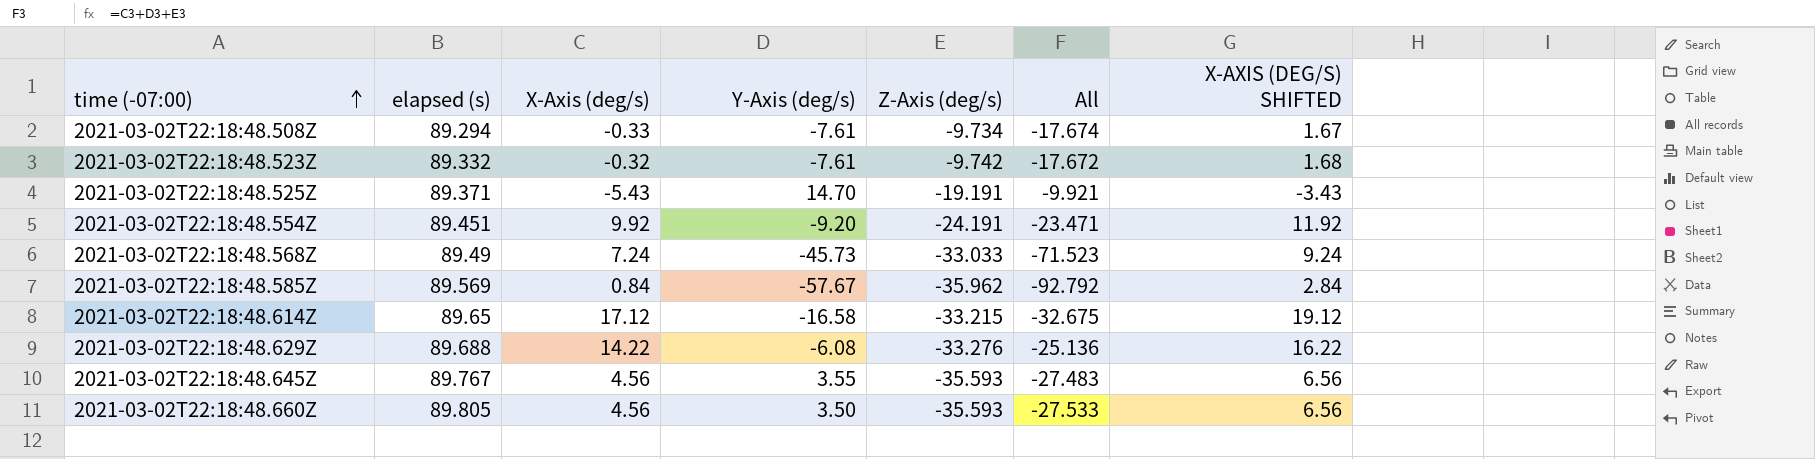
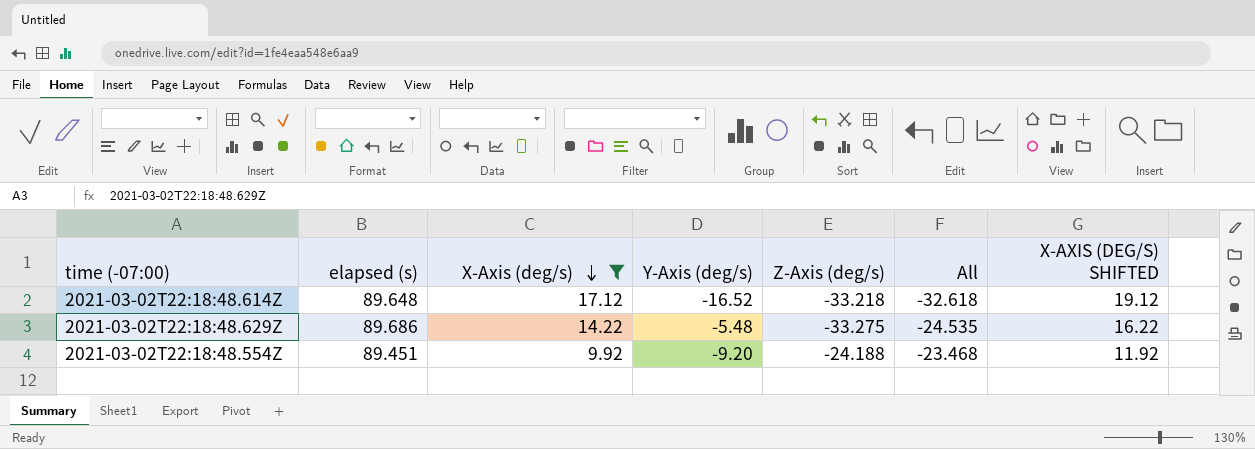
filter: none -> X-Axis (deg/s) >= 9.92
row order: time (-07:00) ascending -> X-Axis (deg/s) descending
2021-03-02T22:18:48.614Z | elapsed (s): 89.65 -> 89.648
2021-03-02T22:18:48.614Z | Y-Axis (deg/s): -16.58 -> -16.52
2021-03-02T22:18:48.614Z | Z-Axis (deg/s): -33.215 -> -33.218
2021-03-02T22:18:48.614Z | All: -32.675 -> -32.618
2021-03-02T22:18:48.629Z | elapsed (s): 89.688 -> 89.686
2021-03-02T22:18:48.629Z | Y-Axis (deg/s): -6.08 -> -5.48
2021-03-02T22:18:48.629Z | Z-Axis (deg/s): -33.276 -> -33.275
2021-03-02T22:18:48.629Z | All: -25.136 -> -24.535
2021-03-02T22:18:48.554Z | Z-Axis (deg/s): -24.191 -> -24.188
2021-03-02T22:18:48.554Z | All: -23.471 -> -23.468

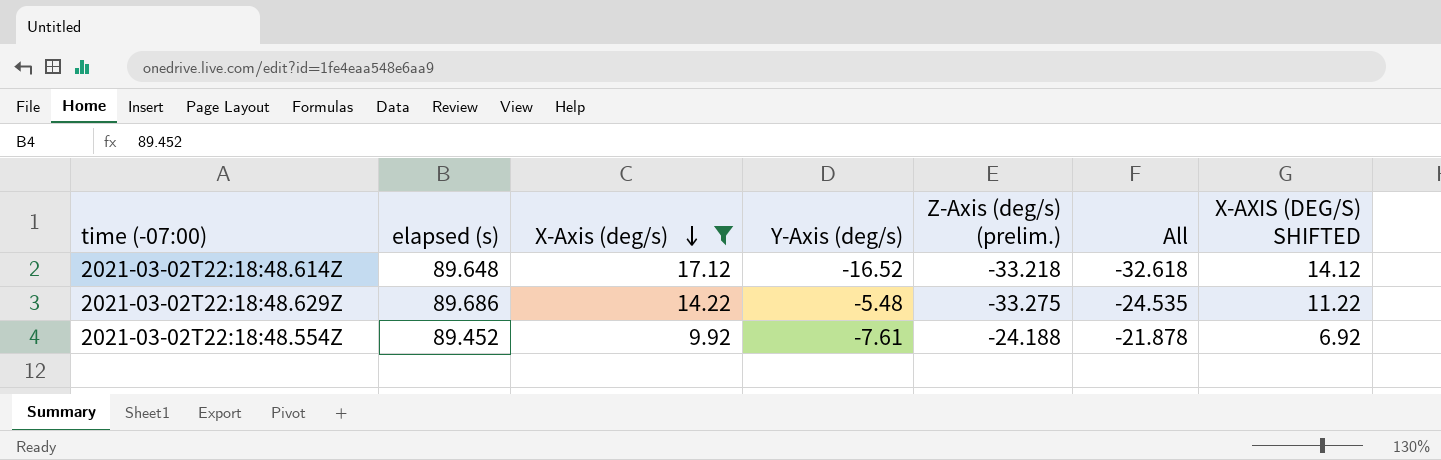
column name: Z-Axis (deg/s) -> Z-Axis (deg/s) (prelim.)
column X-AXIS (DEG/S) SHIFTED | formula: [X-Axis (deg/s)] + 2 -> [X-Axis (deg/s)] - 3
2021-03-02T22:18:48.554Z | elapsed (s): 89.451 -> 89.452
2021-03-02T22:18:48.554Z | Y-Axis (deg/s): -9.20 -> -7.61
2021-03-02T22:18:48.554Z | All: -23.468 -> -21.878

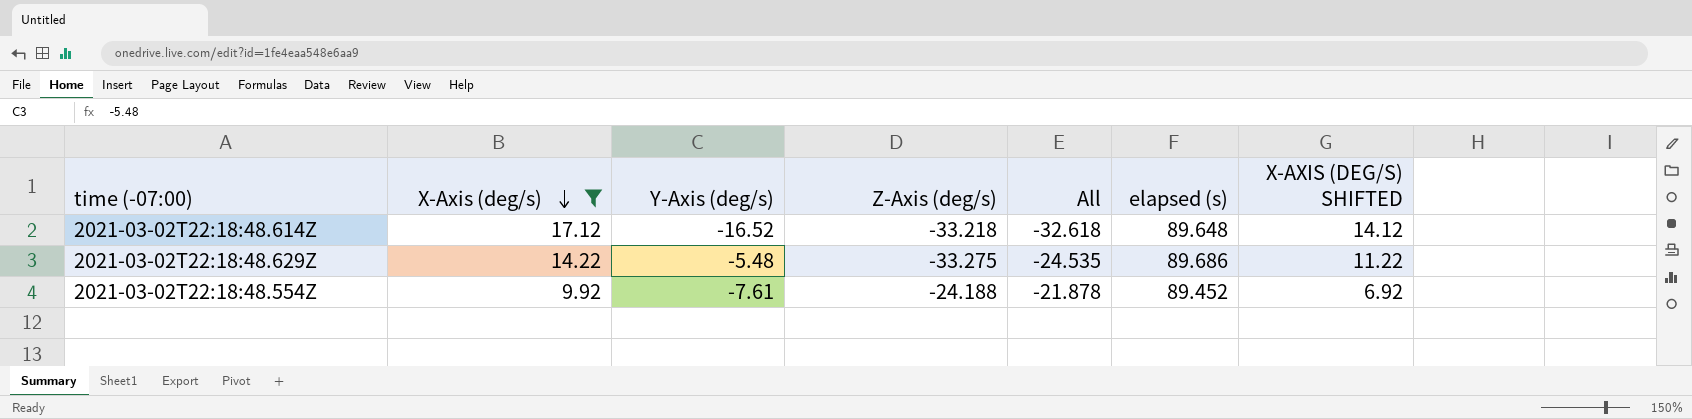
column name: Z-Axis (deg/s) (prelim.) -> Z-Axis (deg/s)
column elapsed (s) | position: 2 -> 6

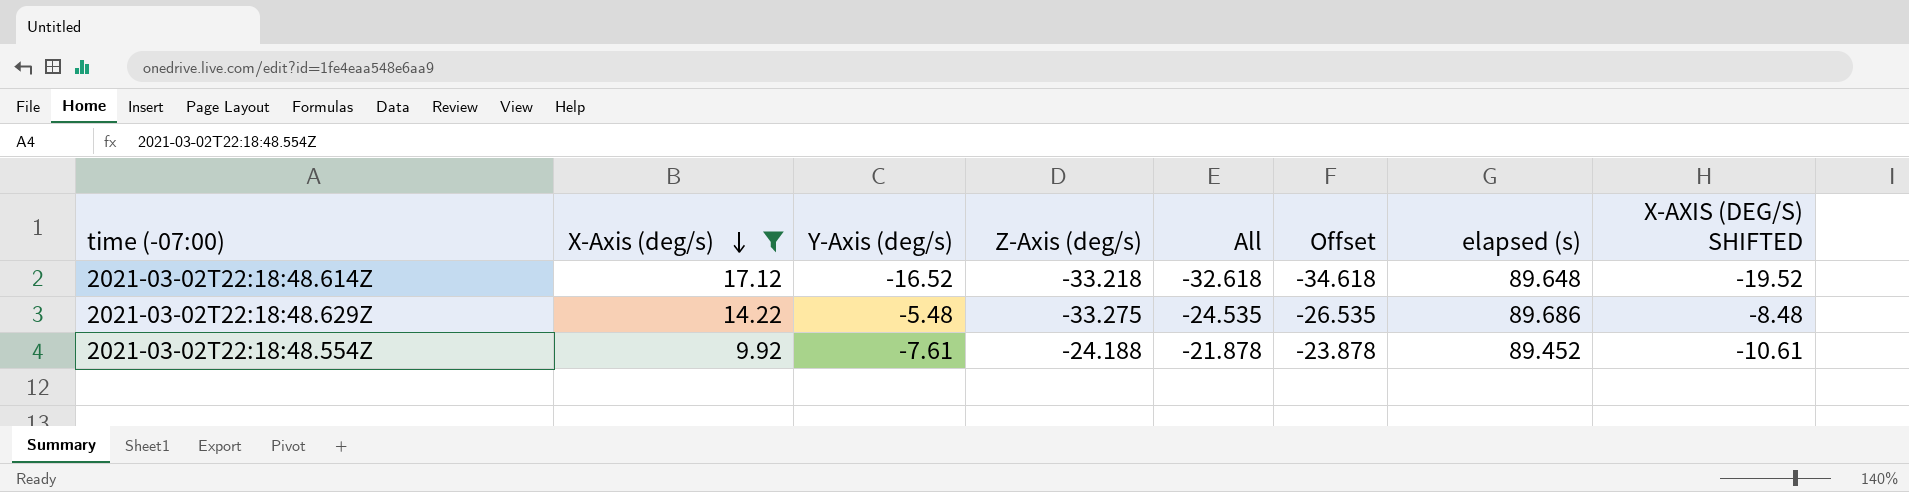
column Offset | formula: none -> [All] - 2
column X-AXIS (DEG/S) SHIFTED | formula: [X-Axis (deg/s)] - 3 -> [Y-Axis (deg/s)] - 3

